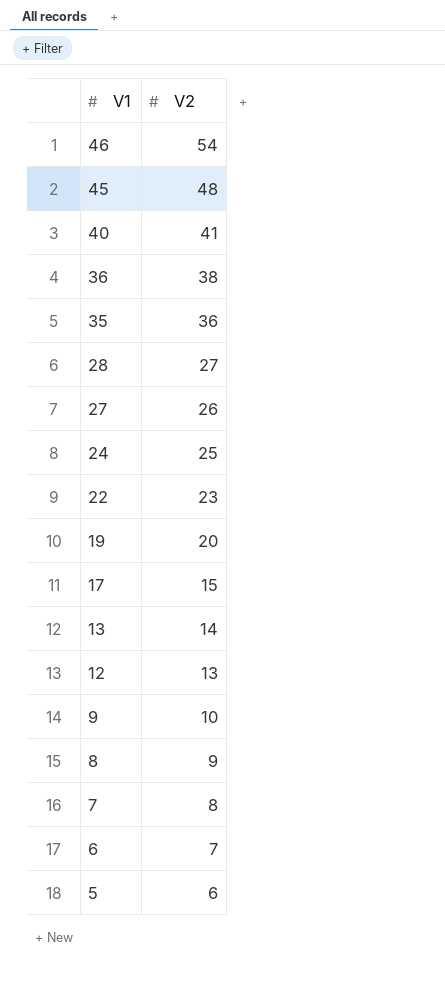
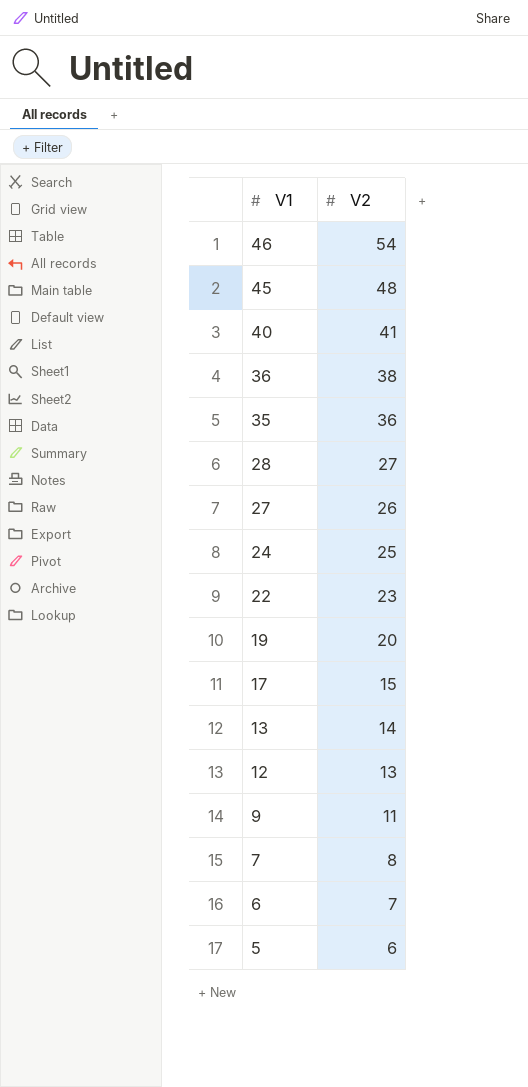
row 8: 9 -> none
9 | V2: 10 -> 11

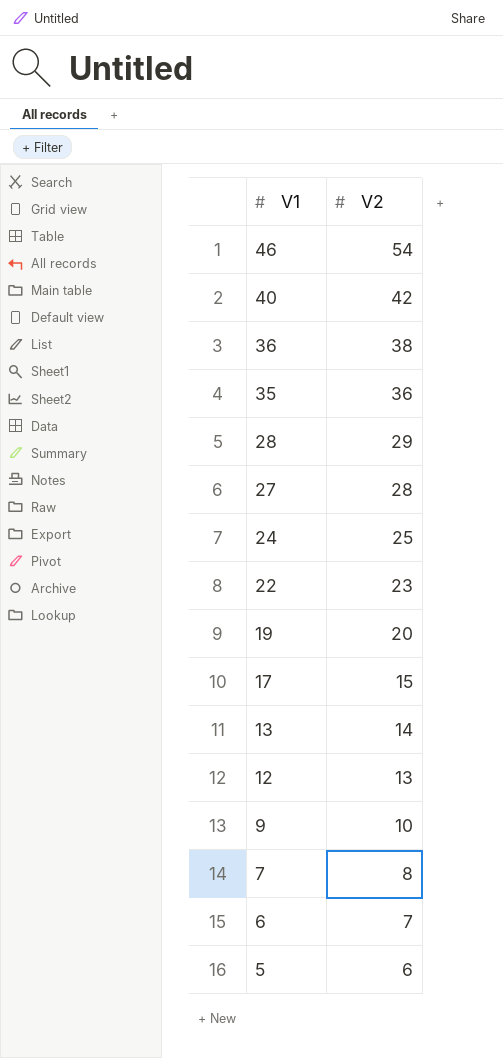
row 45: 48 -> none
40 | V2: 41 -> 42
28 | V2: 27 -> 29
27 | V2: 26 -> 28
9 | V2: 11 -> 10

